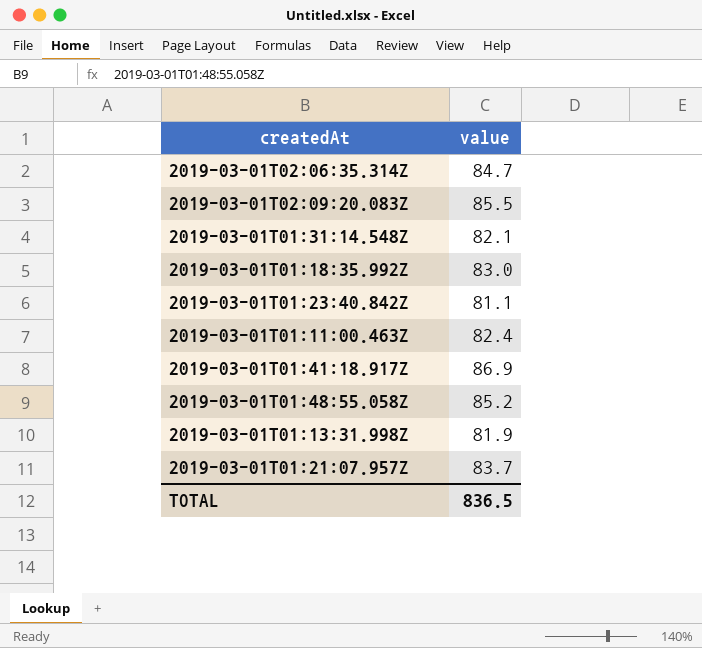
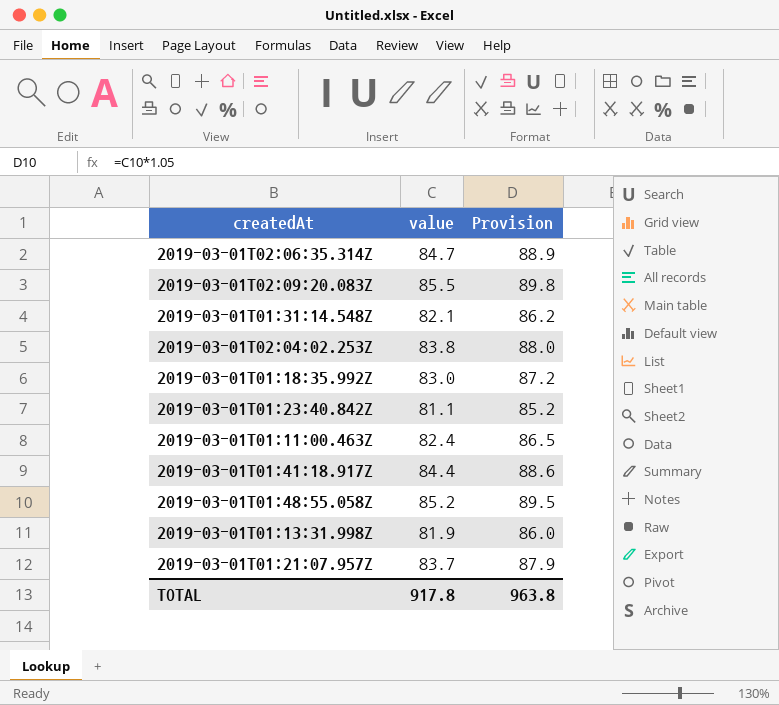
column Provision | formula: none -> [value] * 1.05
row 2019-03-01T02:04:02.253Z: none -> 83.8 | 88.0
2019-03-01T01:41:18.917Z | value: 86.9 -> 84.4
TOTAL | value: 836.5 -> 917.8

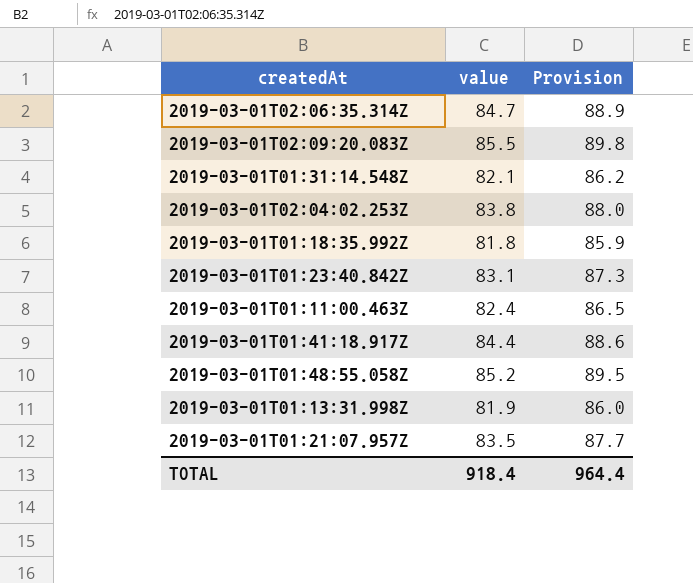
2019-03-01T01:18:35.992Z | value: 83.0 -> 81.8
2019-03-01T01:18:35.992Z | Provision: 87.2 -> 85.9
2019-03-01T01:23:40.842Z | value: 81.1 -> 83.1
2019-03-01T01:23:40.842Z | Provision: 85.2 -> 87.3
2019-03-01T01:21:07.957Z | value: 83.7 -> 83.5
2019-03-01T01:21:07.957Z | Provision: 87.9 -> 87.7
TOTAL | value: 917.8 -> 918.4
TOTAL | Provision: 963.8 -> 964.4

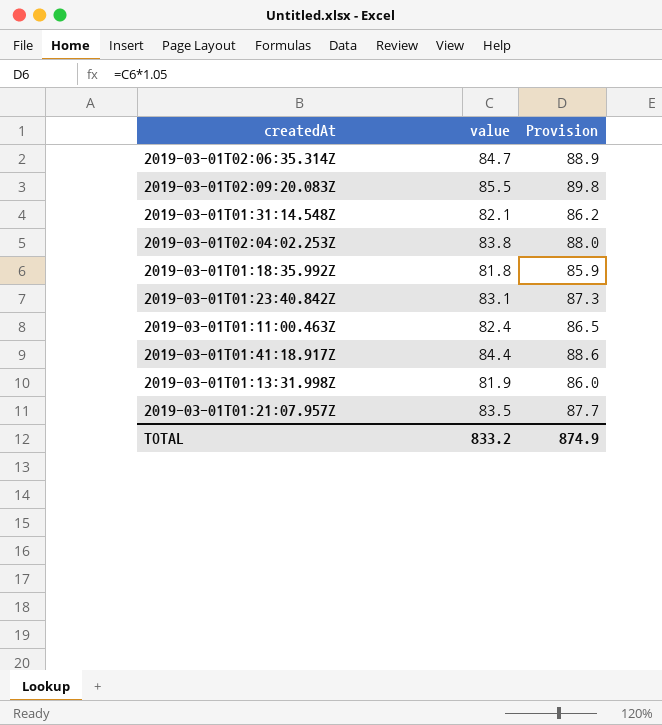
row 2019-03-01T01:48:55.058Z: 85.2 | 89.5 -> none
TOTAL | value: 918.4 -> 833.2
TOTAL | Provision: 964.4 -> 874.9

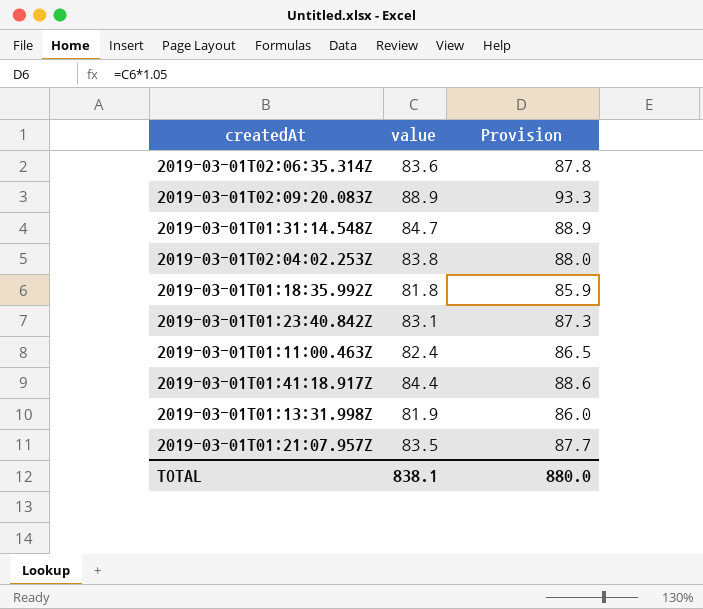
2019-03-01T02:06:35.314Z | value: 84.7 -> 83.6
2019-03-01T02:06:35.314Z | Provision: 88.9 -> 87.8
2019-03-01T02:09:20.083Z | value: 85.5 -> 88.9
2019-03-01T02:09:20.083Z | Provision: 89.8 -> 93.3
2019-03-01T01:31:14.548Z | value: 82.1 -> 84.7
2019-03-01T01:31:14.548Z | Provision: 86.2 -> 88.9
TOTAL | value: 833.2 -> 838.1
TOTAL | Provision: 874.9 -> 880.0

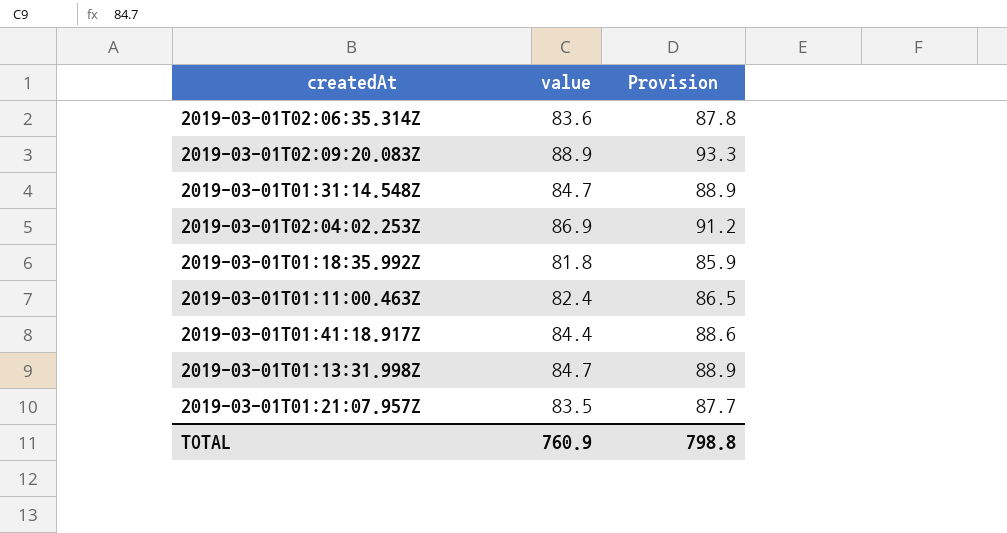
row 2019-03-01T01:23:40.842Z: 83.1 | 87.3 -> none
2019-03-01T02:04:02.253Z | value: 83.8 -> 86.9
2019-03-01T02:04:02.253Z | Provision: 88.0 -> 91.2
2019-03-01T01:13:31.998Z | value: 81.9 -> 84.7
2019-03-01T01:13:31.998Z | Provision: 86.0 -> 88.9
TOTAL | value: 838.1 -> 760.9
TOTAL | Provision: 880.0 -> 798.8

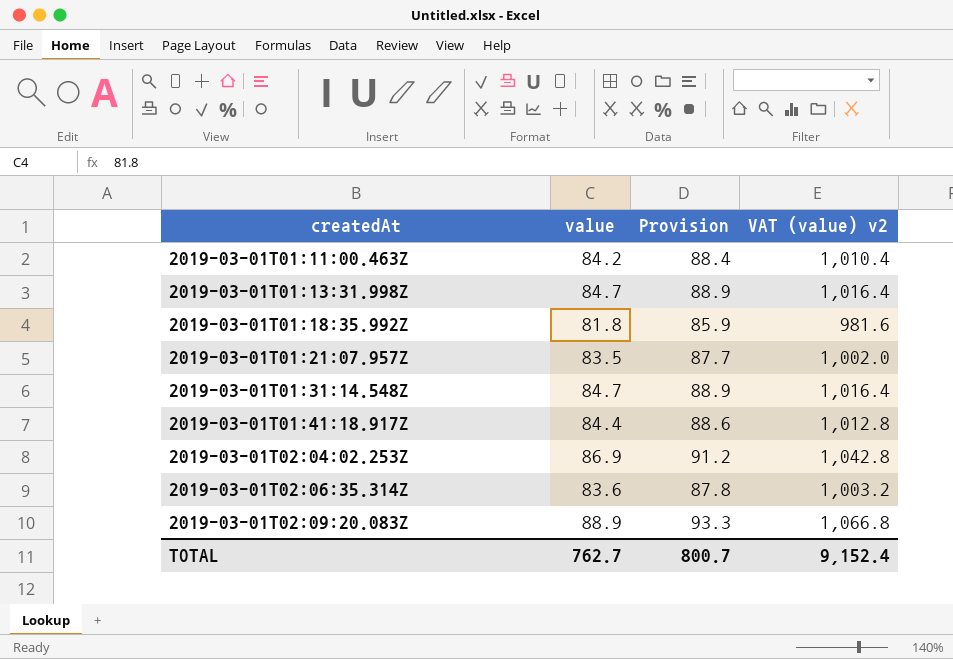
row order: none -> createdAt ascending
column VAT (value) v2 | formula: none -> [value] * 12
2019-03-01T01:11:00.463Z | value: 82.4 -> 84.2
2019-03-01T01:11:00.463Z | Provision: 86.5 -> 88.4
TOTAL | value: 760.9 -> 762.7
TOTAL | Provision: 798.8 -> 800.7

